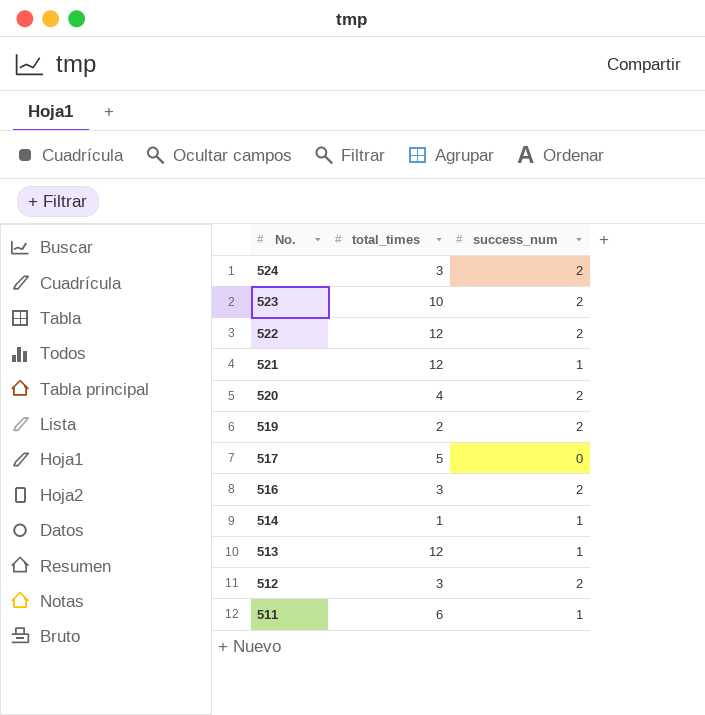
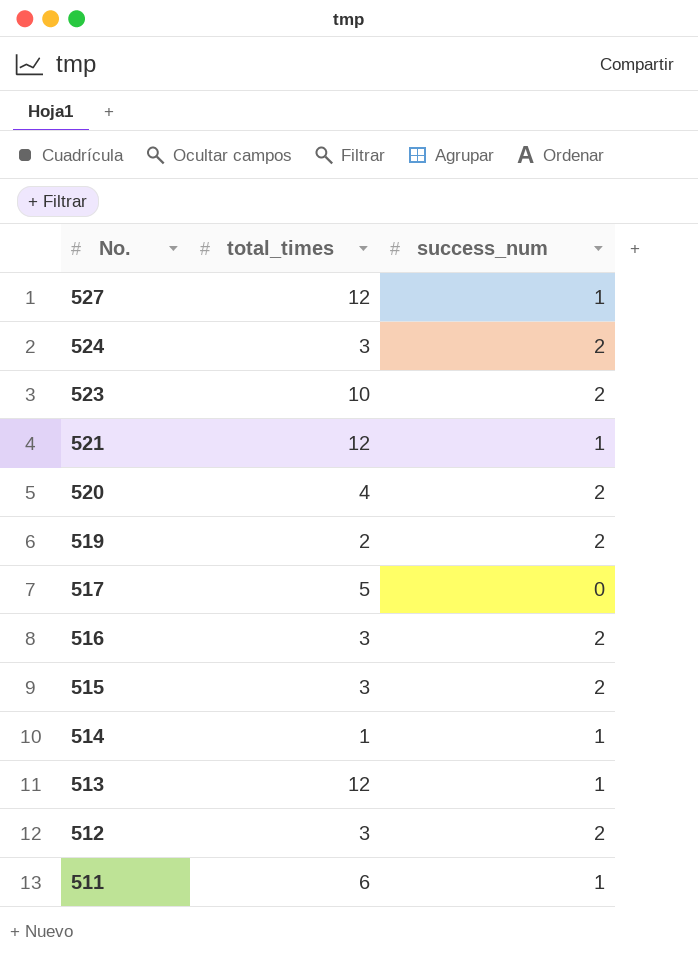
row 522: 12 | 2 -> none
row 527: none -> 12 | 1
row 515: none -> 3 | 2

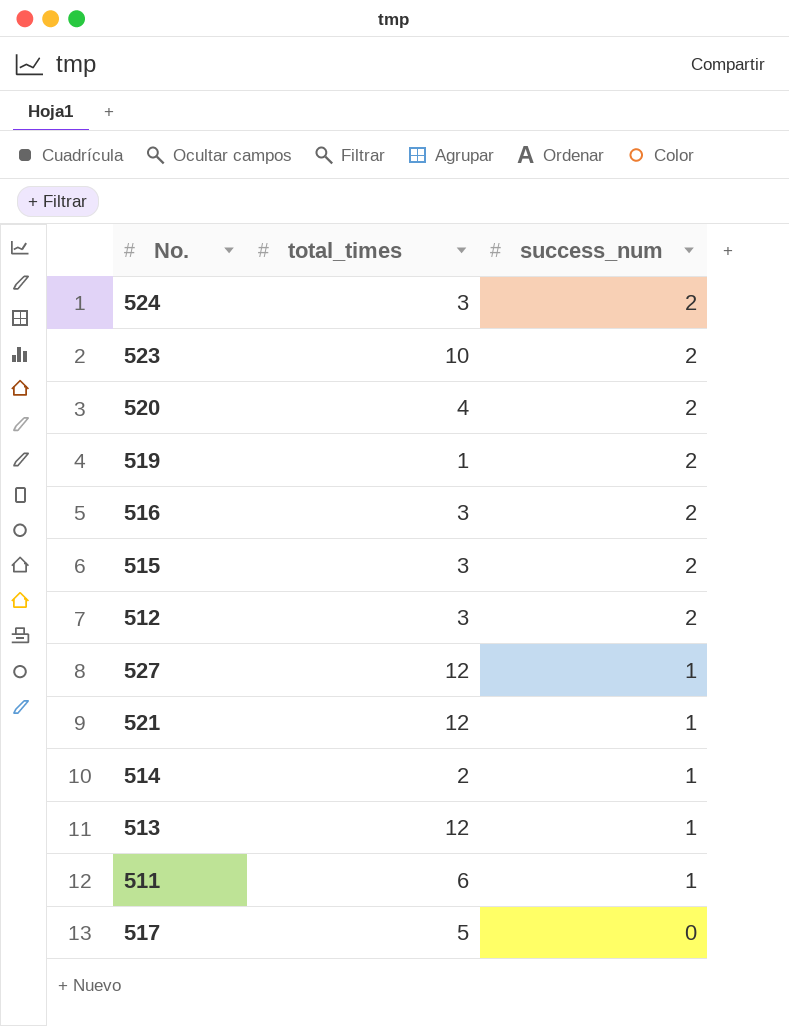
row order: No. descending -> success_num descending
519 | total_times: 2 -> 1
514 | total_times: 1 -> 2

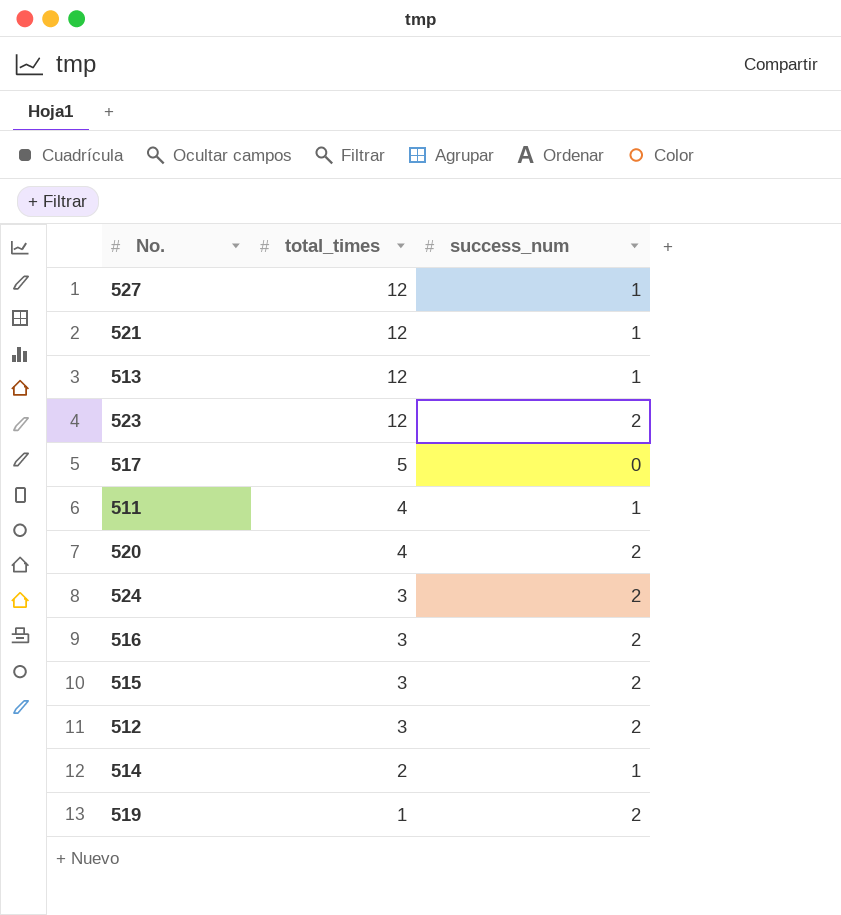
row order: success_num descending -> total_times descending
523 | total_times: 10 -> 12
511 | total_times: 6 -> 4

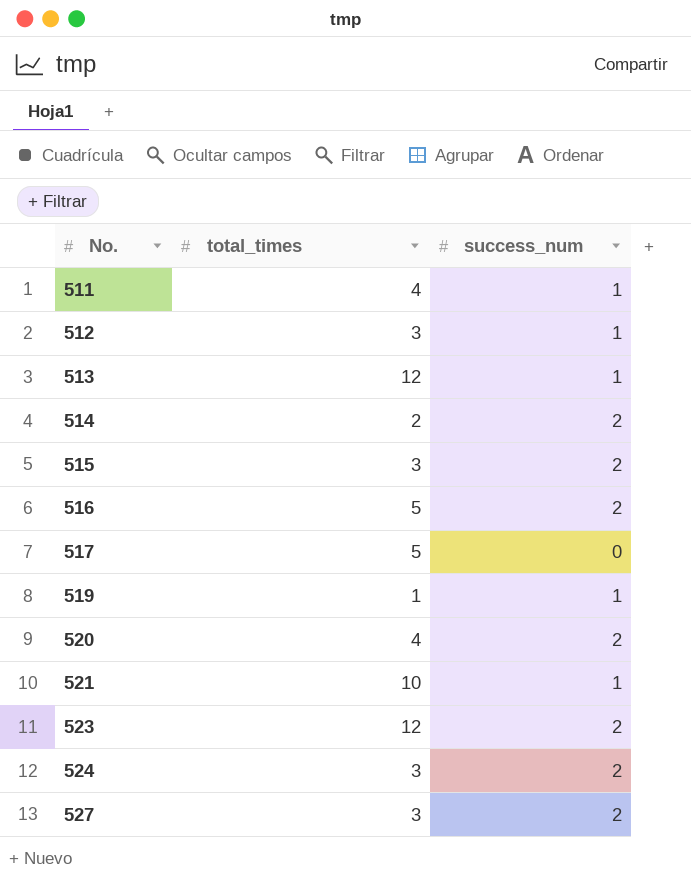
row order: total_times descending -> No. ascending
512 | success_num: 2 -> 1
514 | success_num: 1 -> 2
516 | total_times: 3 -> 5
519 | success_num: 2 -> 1
521 | total_times: 12 -> 10
527 | total_times: 12 -> 3
527 | success_num: 1 -> 2

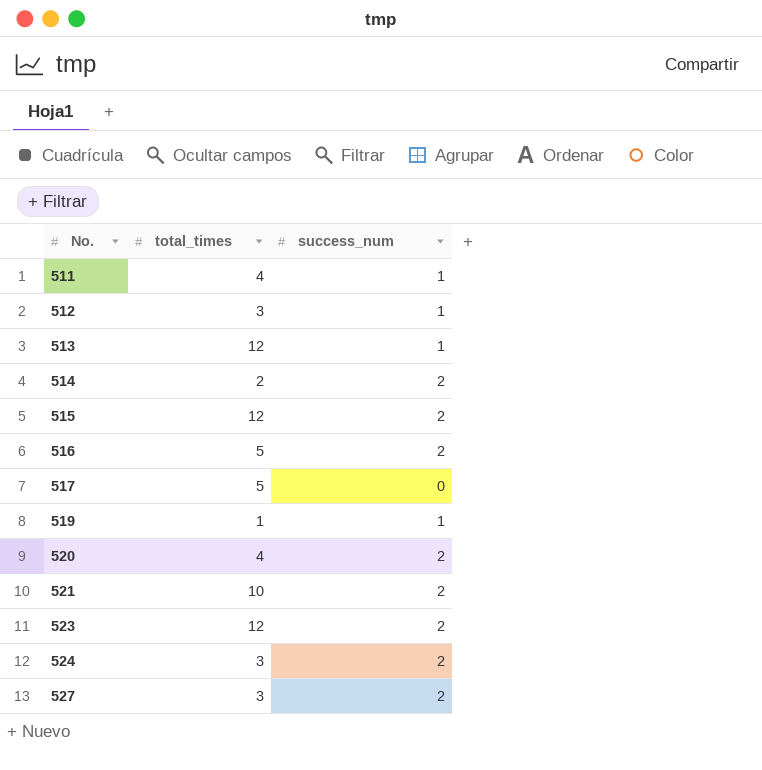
515 | total_times: 3 -> 12
521 | success_num: 1 -> 2

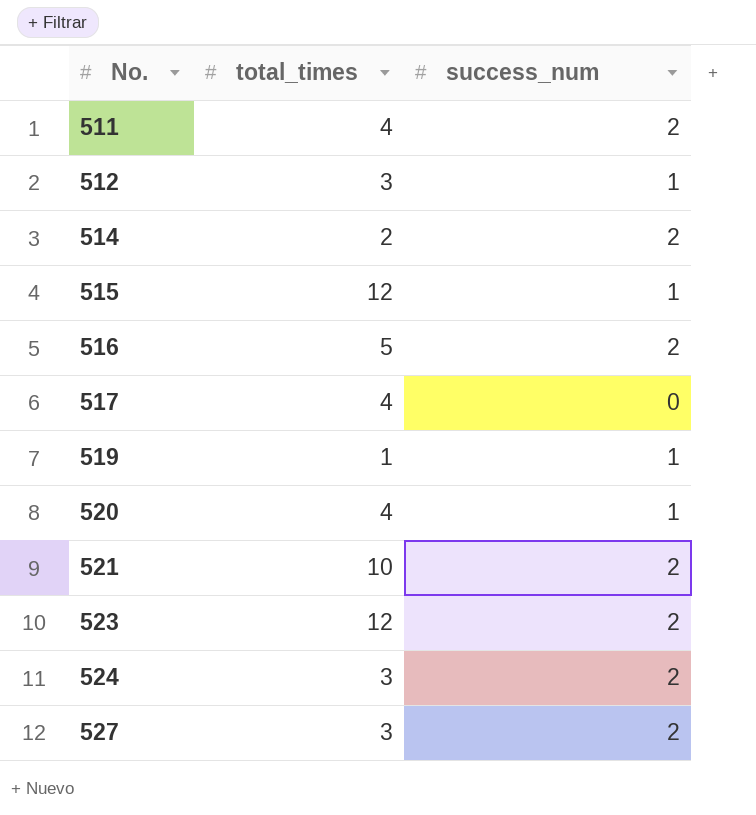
row 513: 12 | 1 -> none
511 | success_num: 1 -> 2
515 | success_num: 2 -> 1
517 | total_times: 5 -> 4
520 | success_num: 2 -> 1

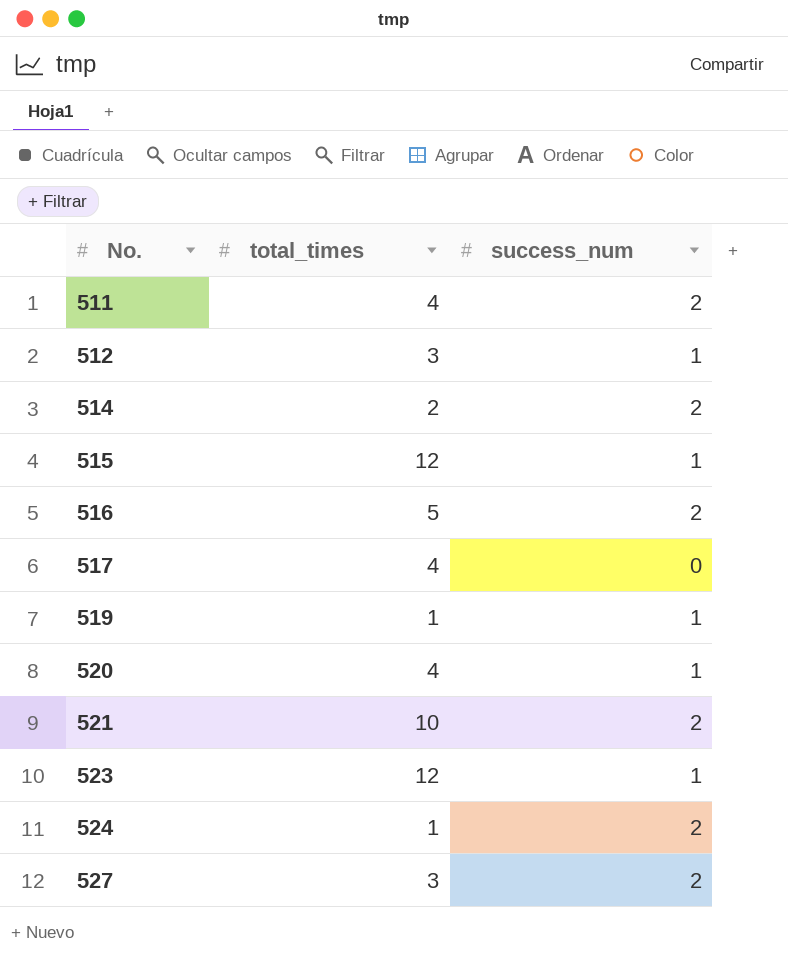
523 | success_num: 2 -> 1
524 | total_times: 3 -> 1

